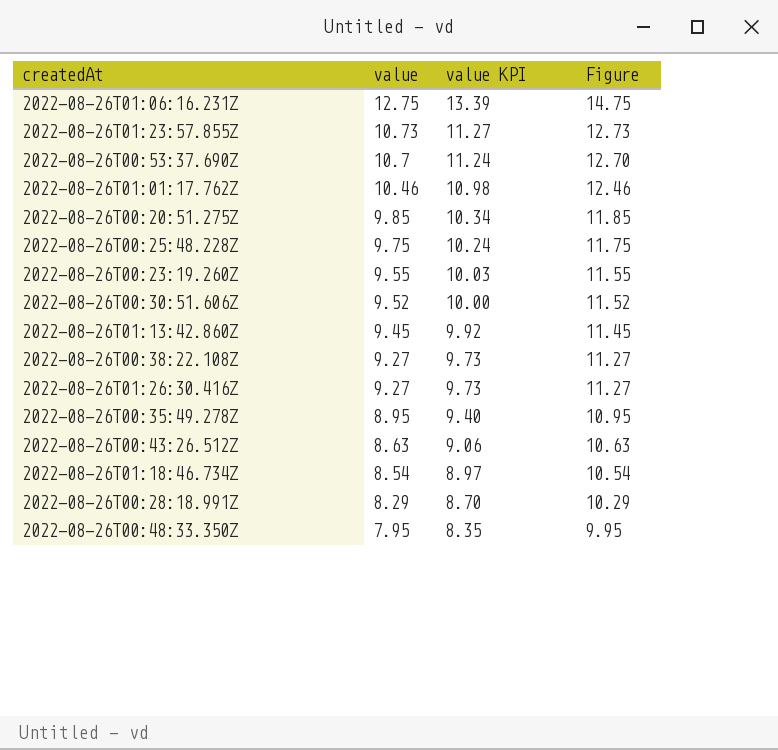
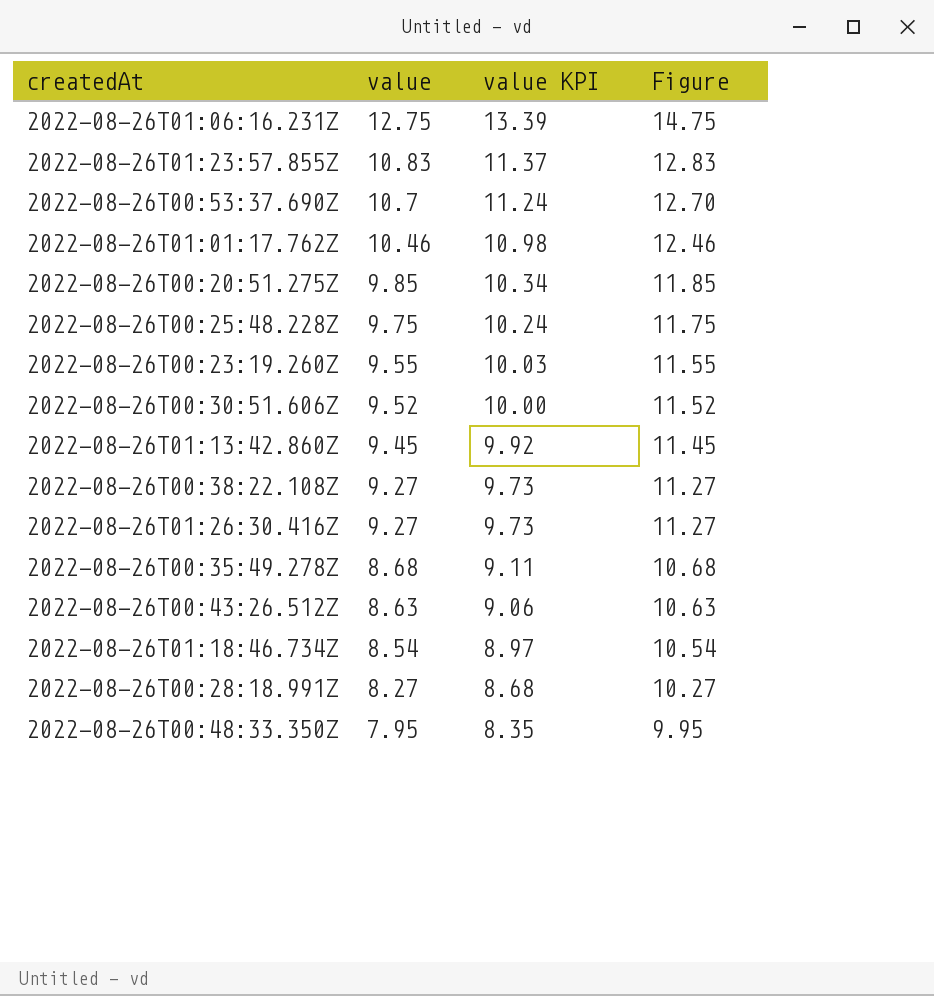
2022-08-26T01:23:57.855Z | value: 10.73 -> 10.83
2022-08-26T01:23:57.855Z | value KPI: 11.27 -> 11.37
2022-08-26T01:23:57.855Z | Figure: 12.73 -> 12.83
2022-08-26T00:35:49.278Z | value: 8.95 -> 8.68
2022-08-26T00:35:49.278Z | value KPI: 9.40 -> 9.11
2022-08-26T00:35:49.278Z | Figure: 10.95 -> 10.68
2022-08-26T00:28:18.991Z | value: 8.29 -> 8.27
2022-08-26T00:28:18.991Z | value KPI: 8.70 -> 8.68
2022-08-26T00:28:18.991Z | Figure: 10.29 -> 10.27

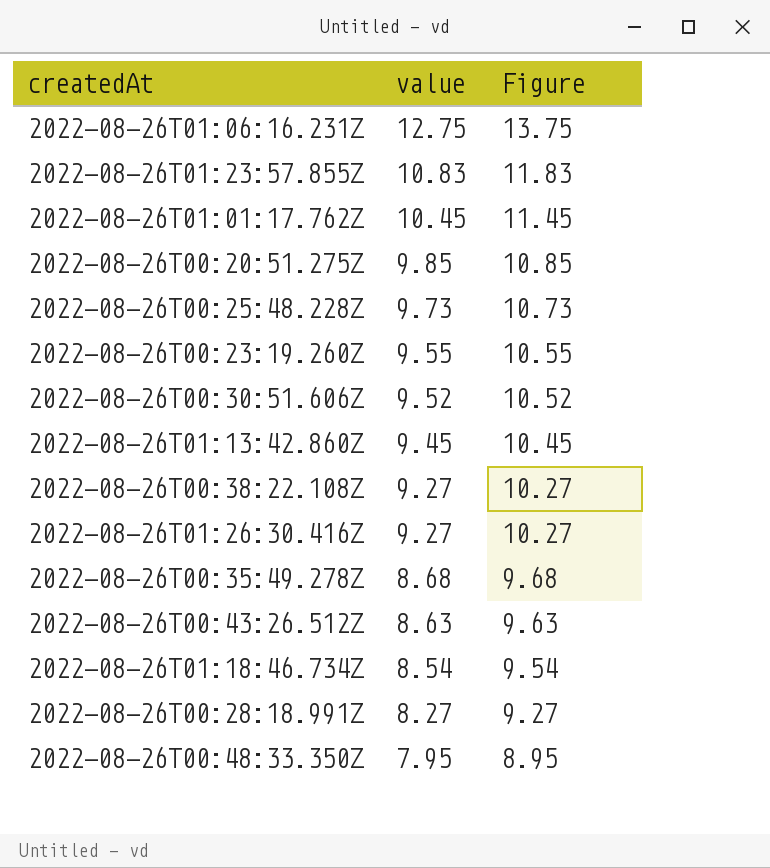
column value KPI | formula: [value] * 1.05 -> none
column Figure | formula: [value] + 2 -> [value] + 1
row 2022-08-26T00:53:37.690Z: 10.7 | 11.24 | 12.70 -> none
2022-08-26T01:01:17.762Z | value: 10.46 -> 10.45
2022-08-26T00:25:48.228Z | value: 9.75 -> 9.73

